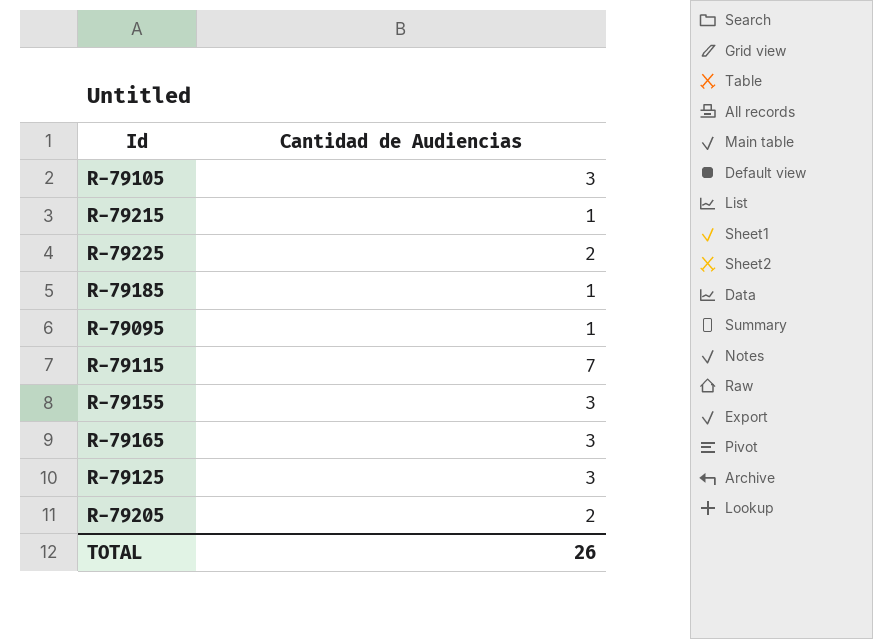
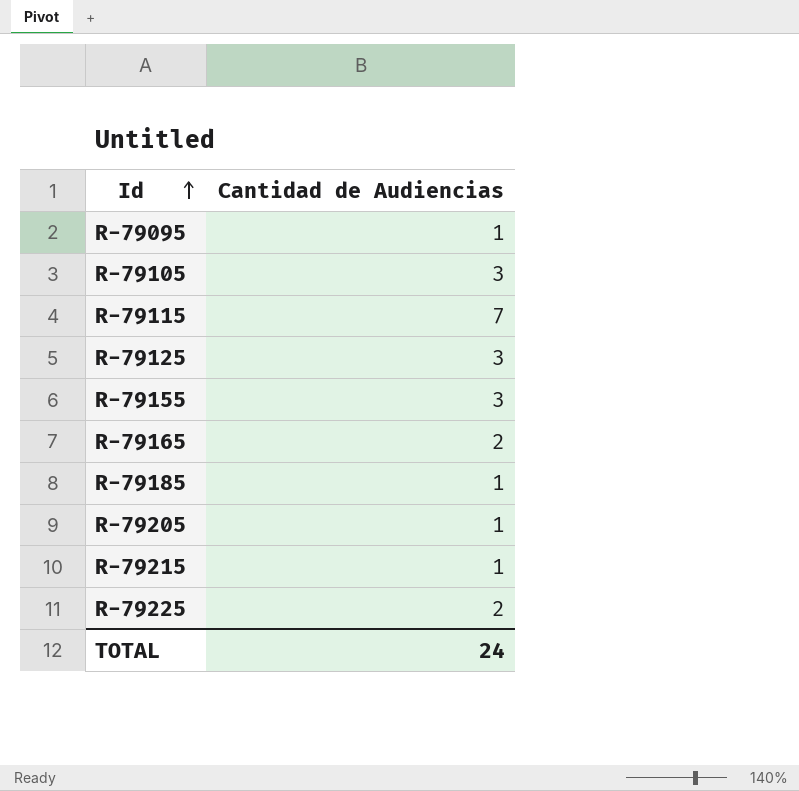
row order: none -> Id ascending
R-79165 | Cantidad de Audiencias: 3 -> 2
R-79205 | Cantidad de Audiencias: 2 -> 1
TOTAL | Cantidad de Audiencias: 26 -> 24

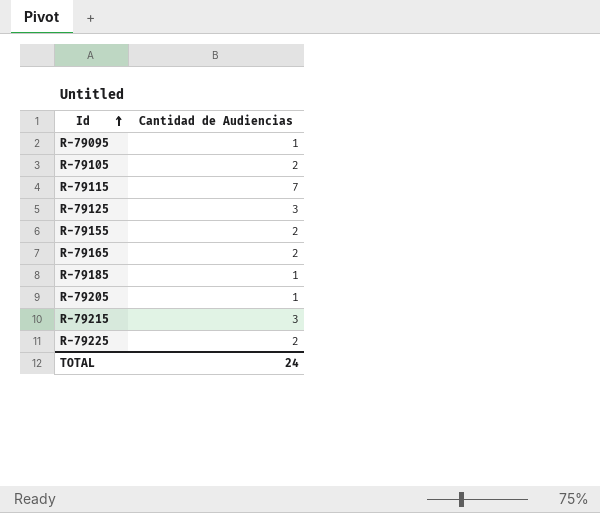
R-79105 | Cantidad de Audiencias: 3 -> 2
R-79155 | Cantidad de Audiencias: 3 -> 2
R-79215 | Cantidad de Audiencias: 1 -> 3

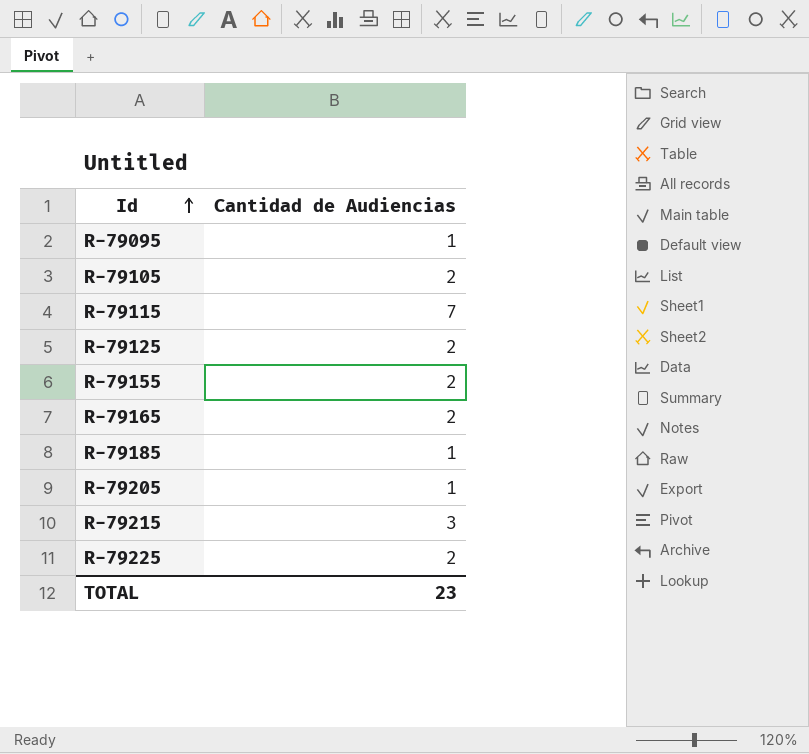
R-79125 | Cantidad de Audiencias: 3 -> 2
TOTAL | Cantidad de Audiencias: 24 -> 23

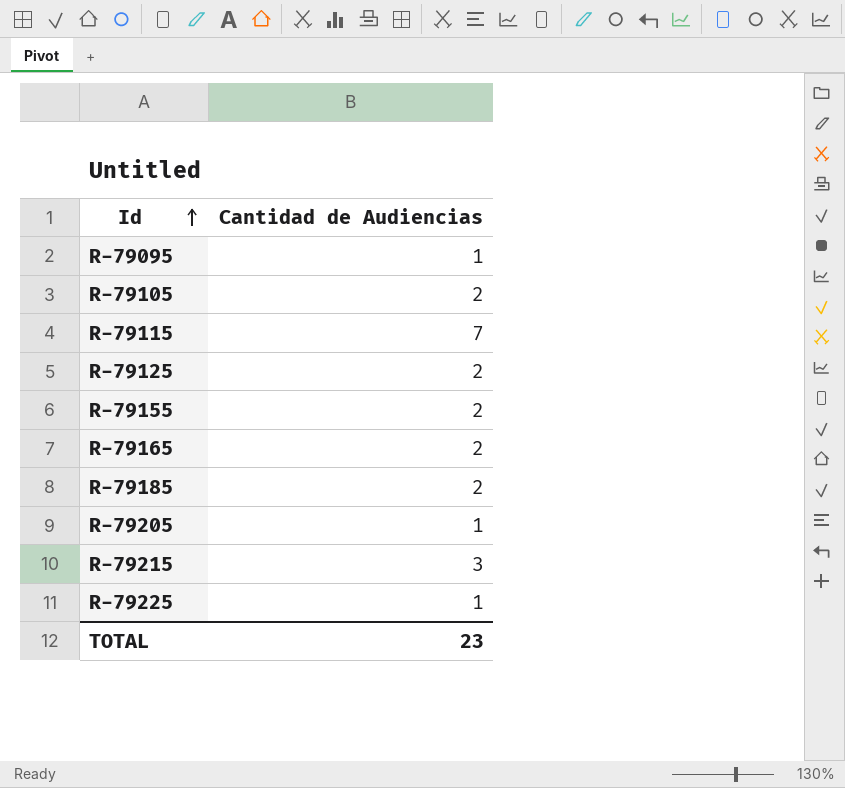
R-79185 | Cantidad de Audiencias: 1 -> 2
R-79225 | Cantidad de Audiencias: 2 -> 1

